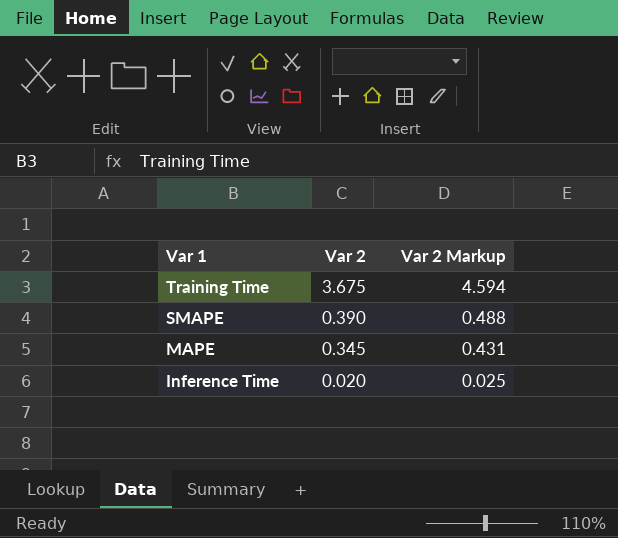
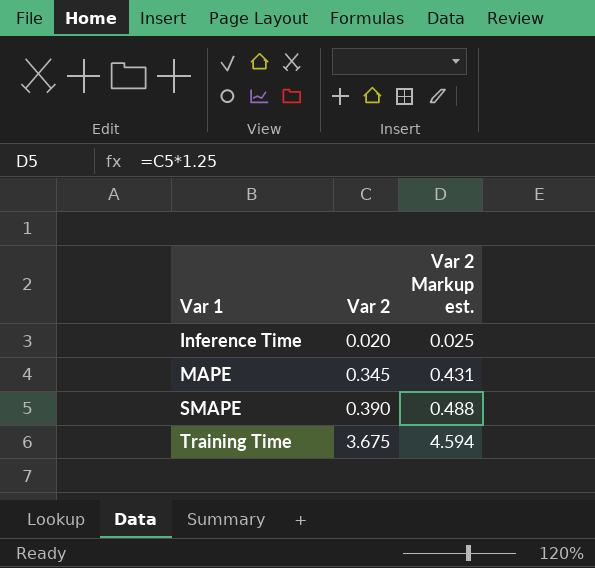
row order: Var 1 descending -> Var 1 ascending
column name: Var 2 Markup -> Var 2 Markup est.

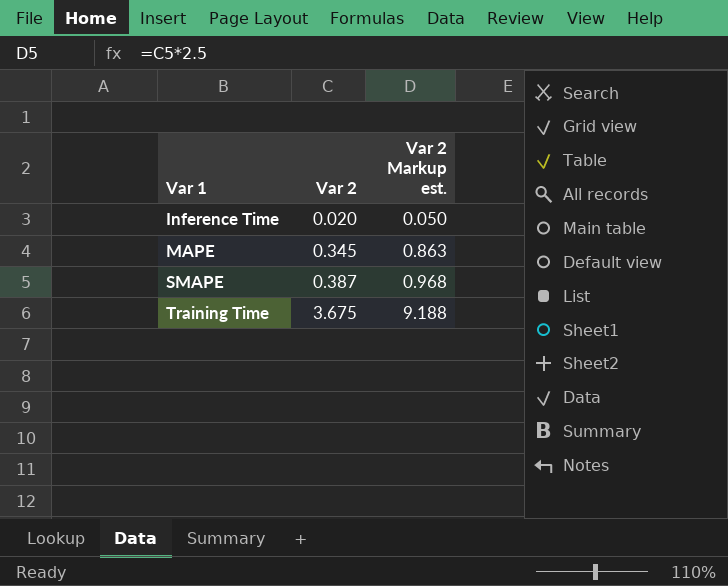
column Var 2 Markup est. | formula: [Var 2] * 1.25 -> [Var 2] * 2.5
SMAPE | Var 2: 0.390 -> 0.387

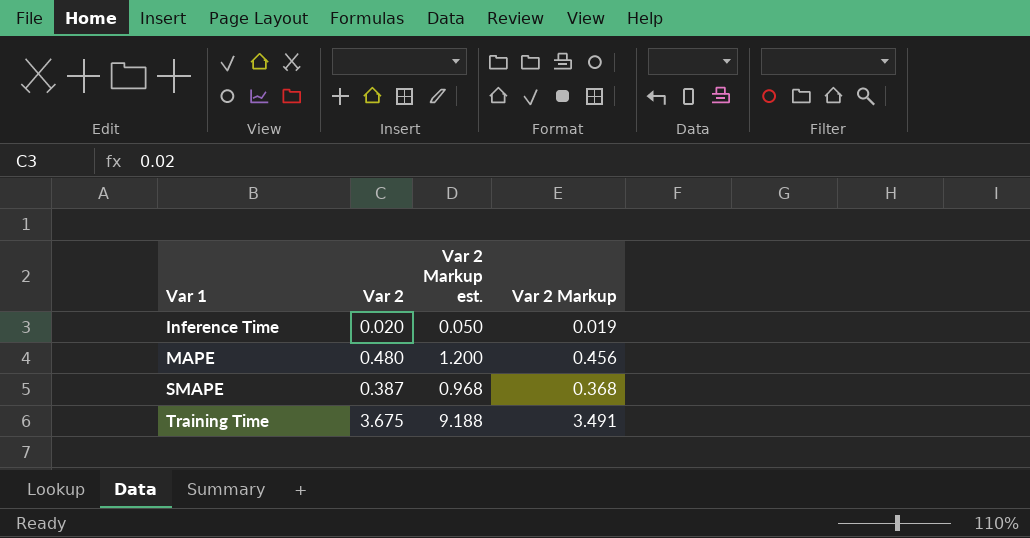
column Var 2 Markup | formula: none -> [Var 2] * 0.95
MAPE | Var 2: 0.345 -> 0.480
MAPE | Var 2 Markup est.: 0.863 -> 1.200

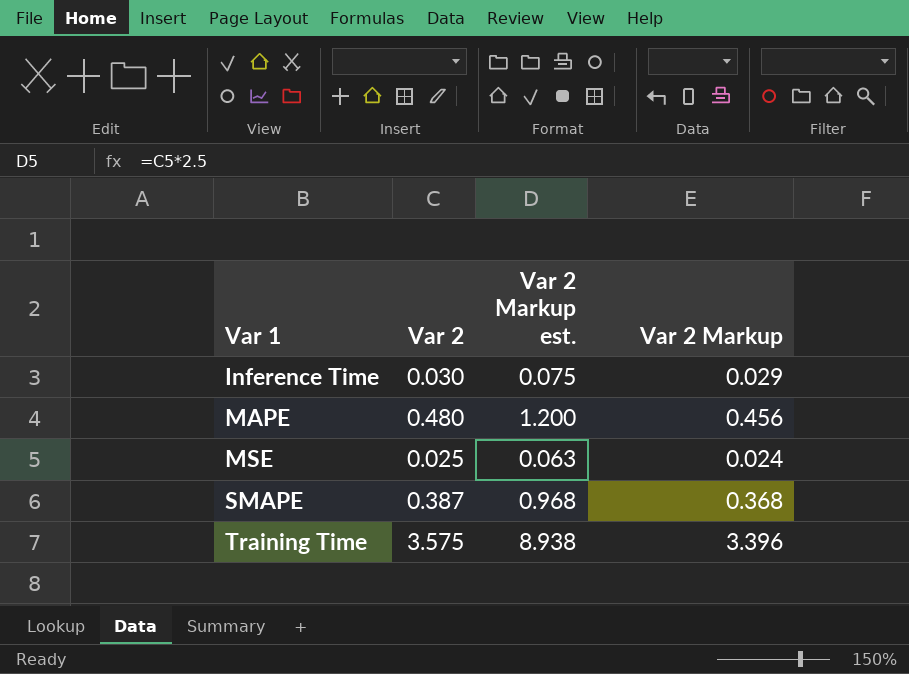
Inference Time | Var 2: 0.020 -> 0.030
Inference Time | Var 2 Markup est.: 0.050 -> 0.075
Inference Time | Var 2 Markup: 0.019 -> 0.029
row MSE: none -> 0.025 | 0.063 | 0.024
Training Time | Var 2: 3.675 -> 3.575
Training Time | Var 2 Markup est.: 9.188 -> 8.938
Training Time | Var 2 Markup: 3.491 -> 3.396

